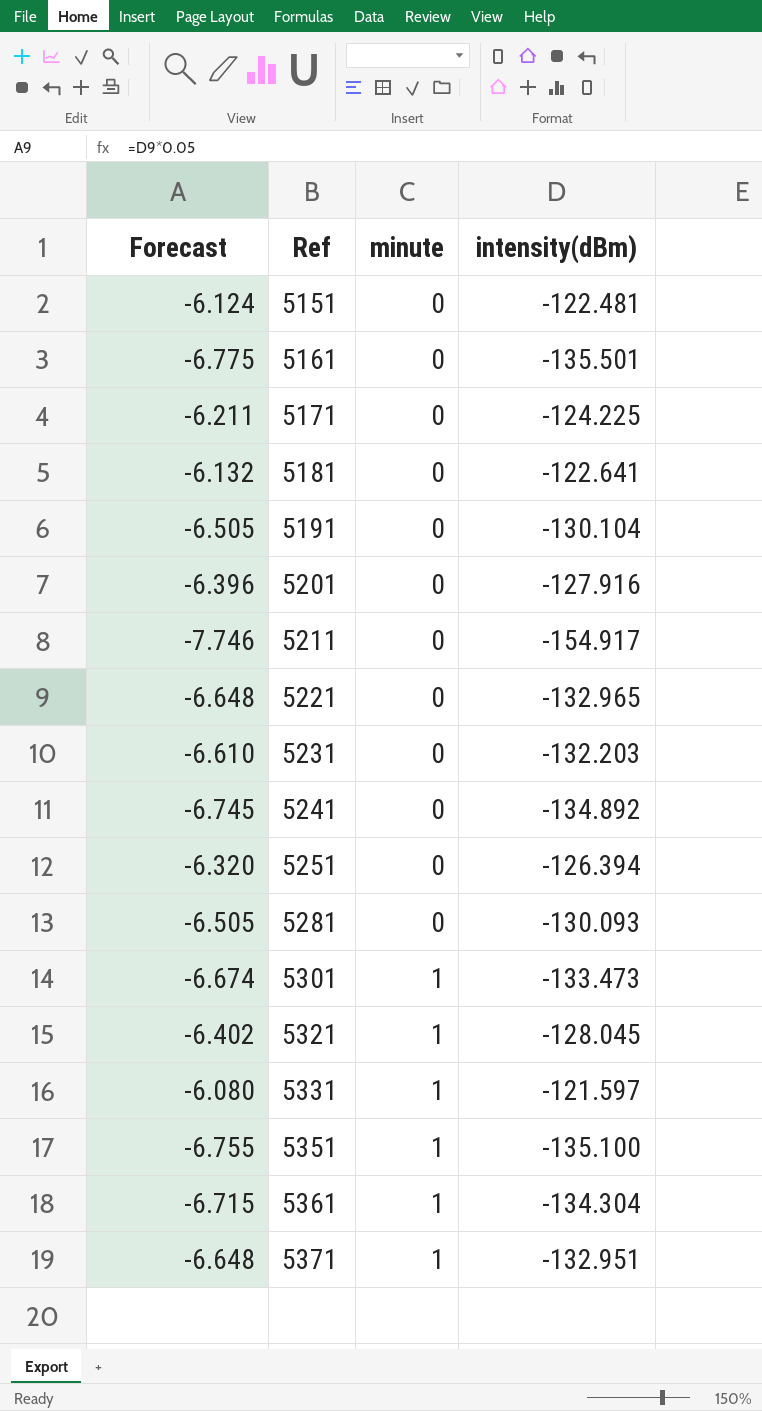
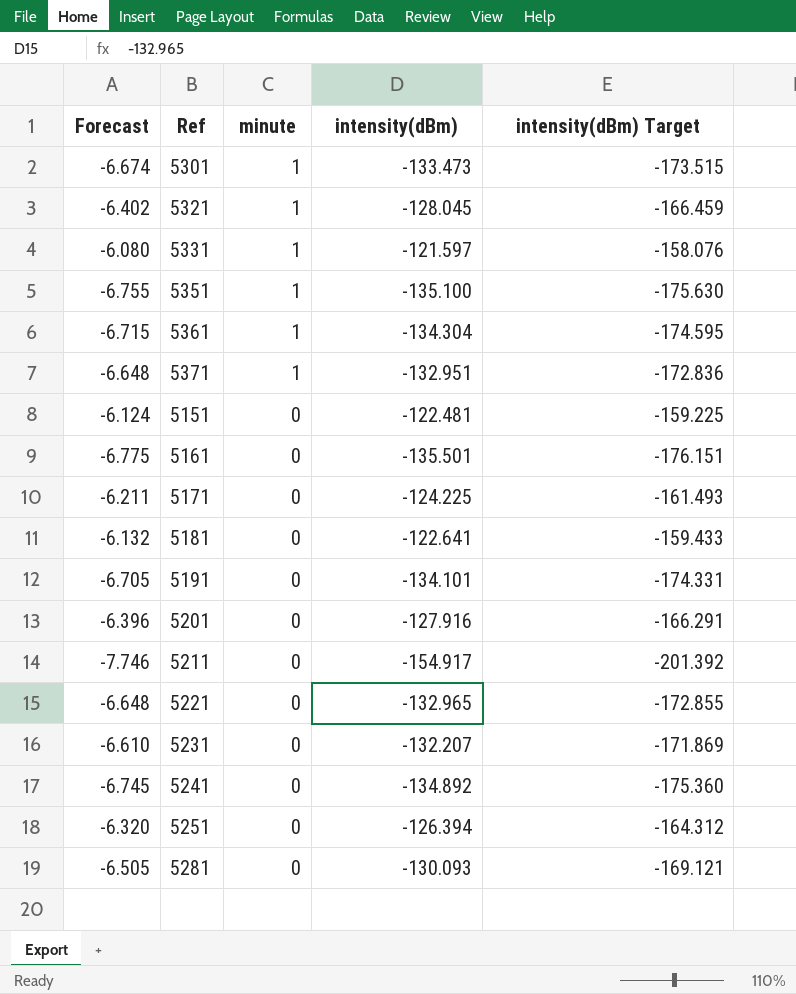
row order: Ref ascending -> minute descending
column intensity(dBm) Target | formula: none -> [intensity(dBm)] * 1.3
5191 | Forecast: -6.505 -> -6.705
5191 | intensity(dBm): -130.104 -> -134.101
5231 | intensity(dBm): -132.203 -> -132.207

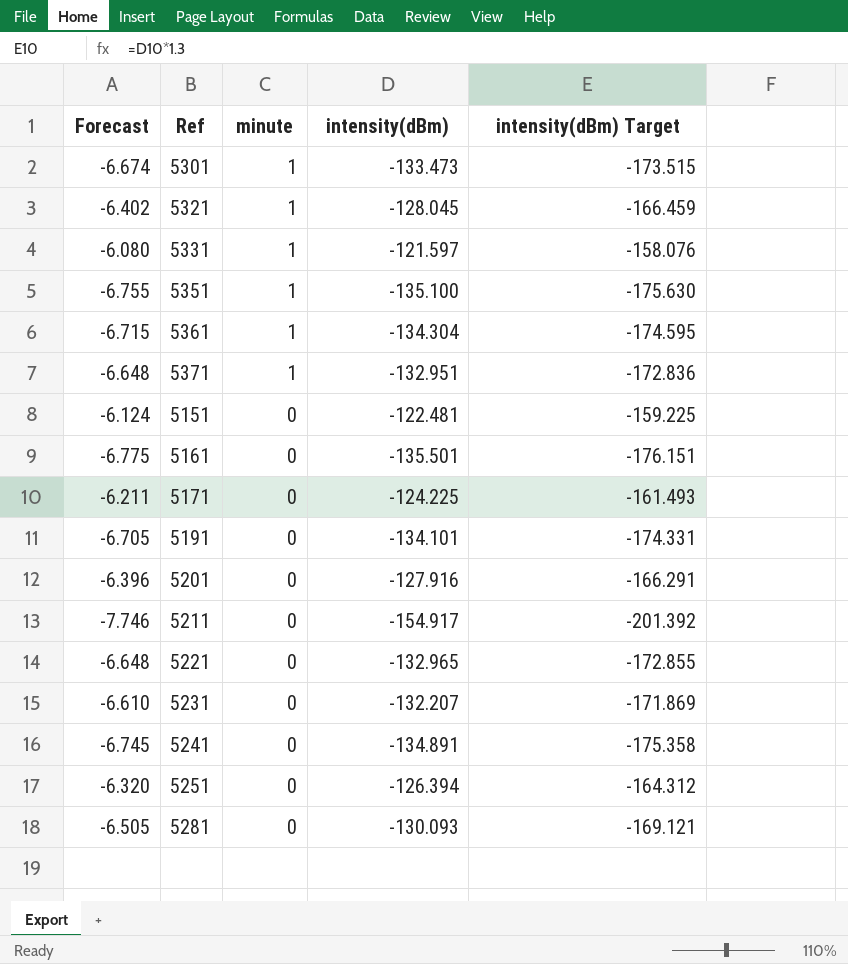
row 5181: -6.132 | 0 | -122.641 | -159.433 -> none
5241 | intensity(dBm): -134.892 -> -134.891
5241 | intensity(dBm) Target: -175.360 -> -175.358

